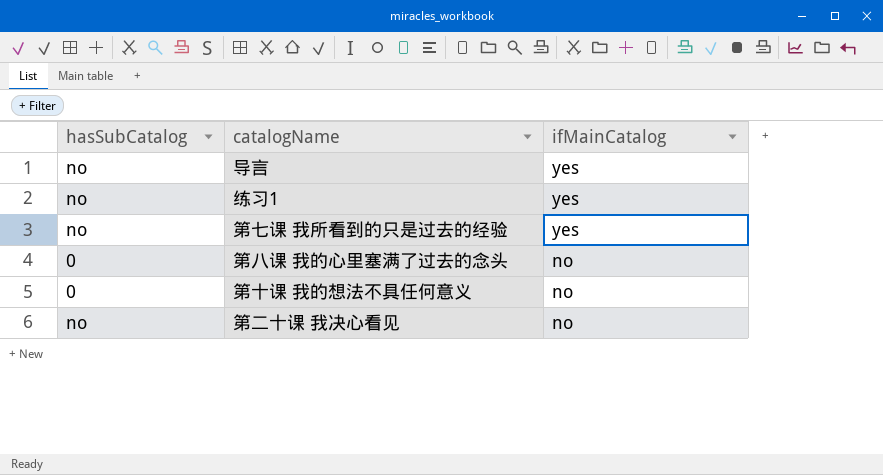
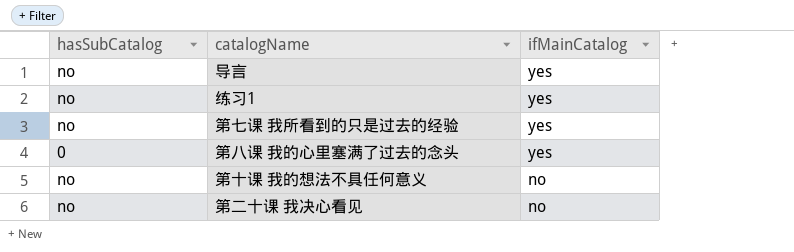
第八课 我的心里塞满了过去的念头 | ifMainCatalog: no -> yes
第十课 我的想法不具任何意义 | hasSubCatalog: 0 -> no

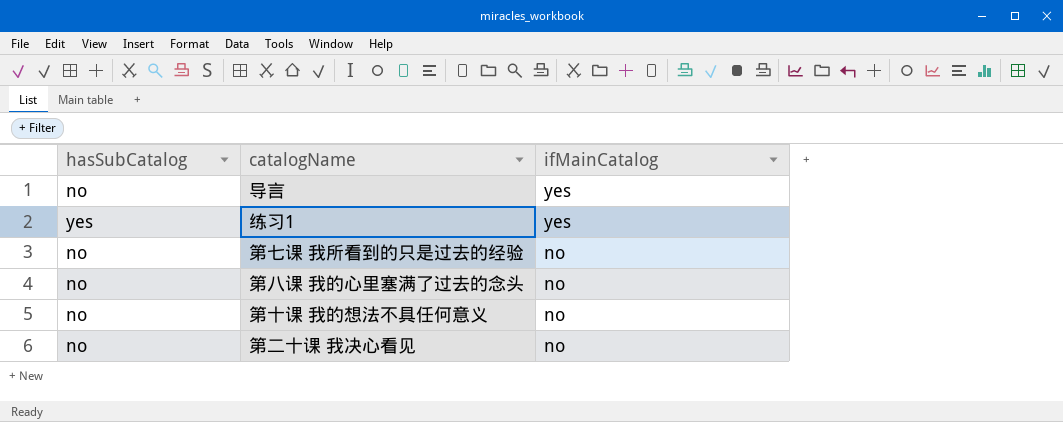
练习1 | hasSubCatalog: no -> yes
第七课 我所看到的只是过去的经验 | ifMainCatalog: yes -> no
第八课 我的心里塞满了过去的念头 | hasSubCatalog: 0 -> no
第八课 我的心里塞满了过去的念头 | ifMainCatalog: yes -> no

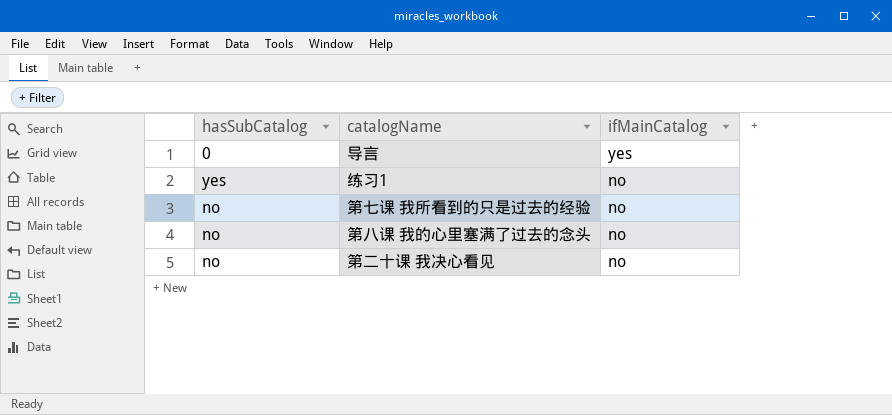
row 第十课 我的想法不具任何意义: no | no -> none
导言 | hasSubCatalog: no -> 0
练习1 | ifMainCatalog: yes -> no

